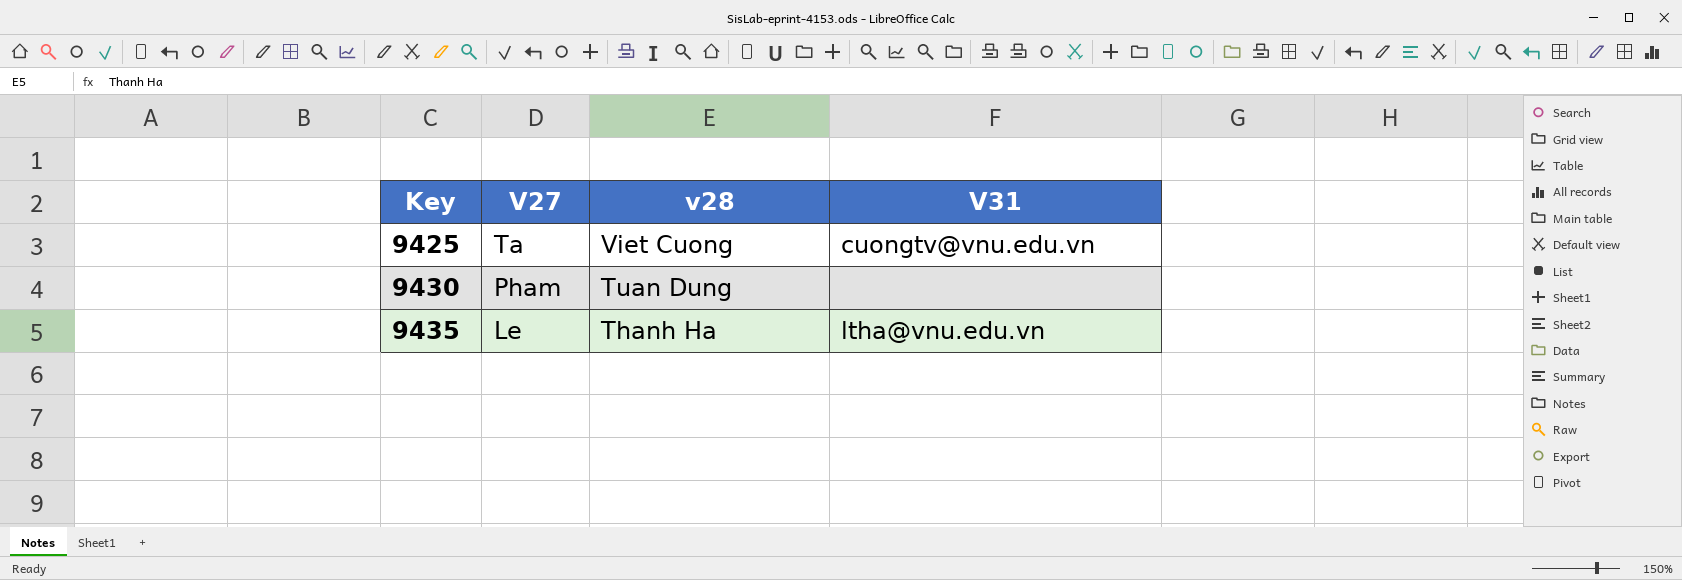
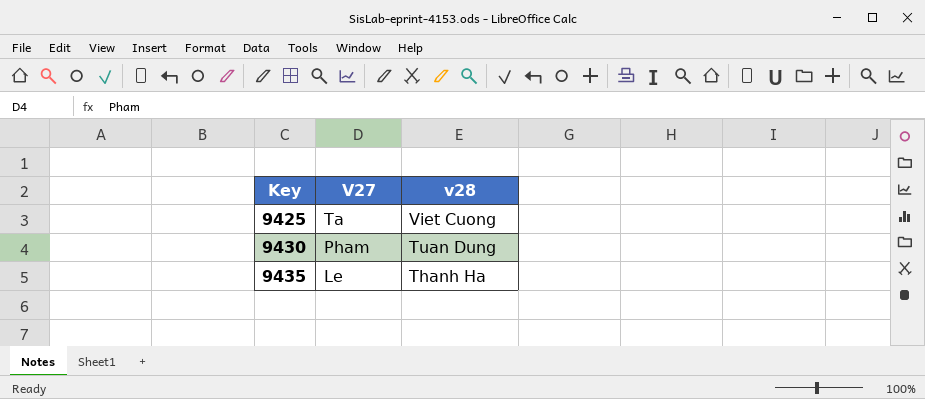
column V31 | position: 4 -> none

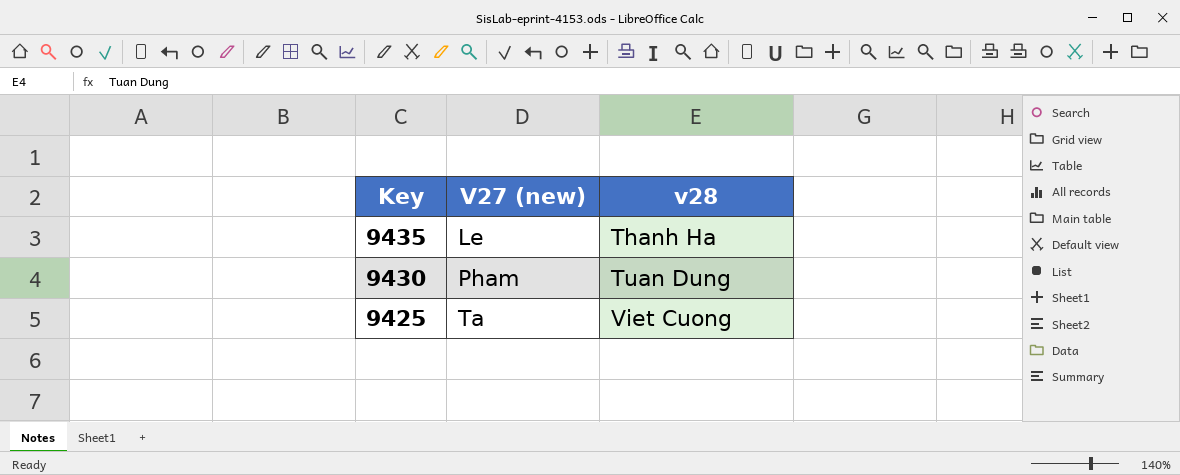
row order: Key ascending -> Key descending
column name: V27 -> V27 (new)

